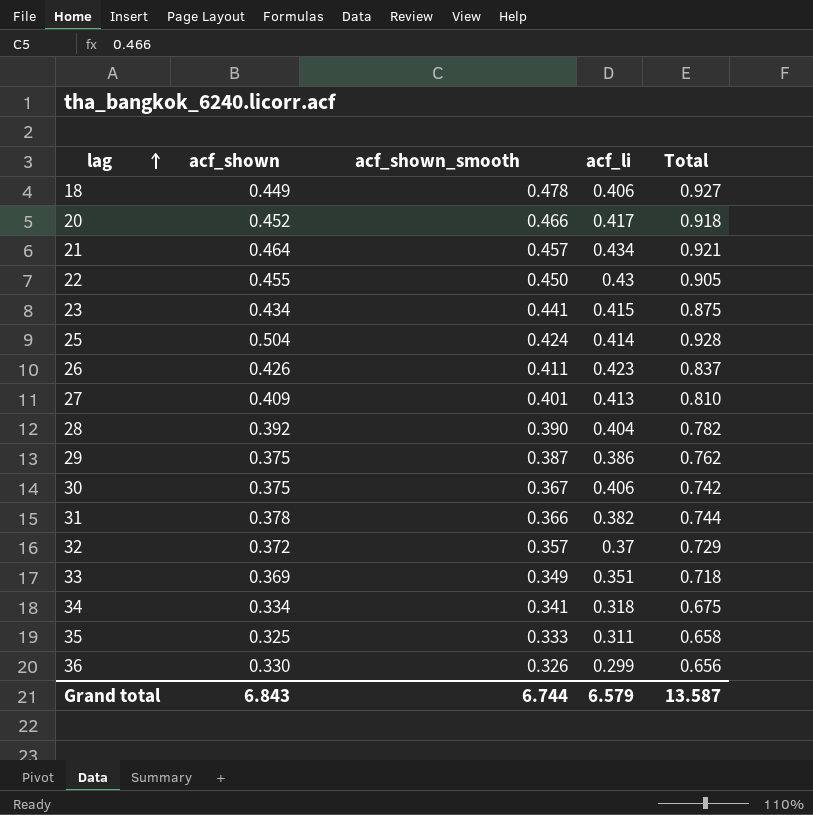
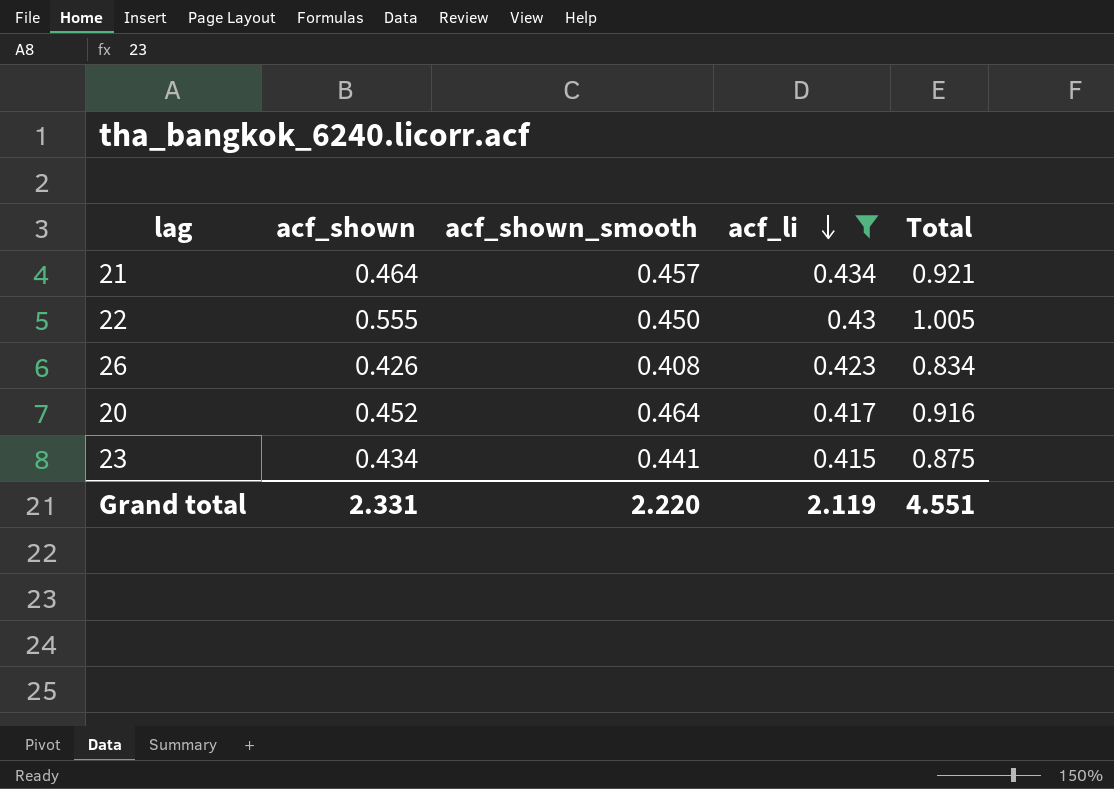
filter: none -> acf_li >= 0.415
row order: lag ascending -> acf_li descending
22 | acf_shown: 0.455 -> 0.555
22 | Total: 0.905 -> 1.005
26 | acf_shown_smooth: 0.411 -> 0.408
26 | Total: 0.837 -> 0.834
20 | acf_shown_smooth: 0.466 -> 0.464
20 | Total: 0.918 -> 0.916
Grand total | acf_shown: 6.843 -> 2.331
Grand total | acf_shown_smooth: 6.744 -> 2.220
Grand total | acf_li: 6.579 -> 2.119
Grand total | Total: 13.587 -> 4.551

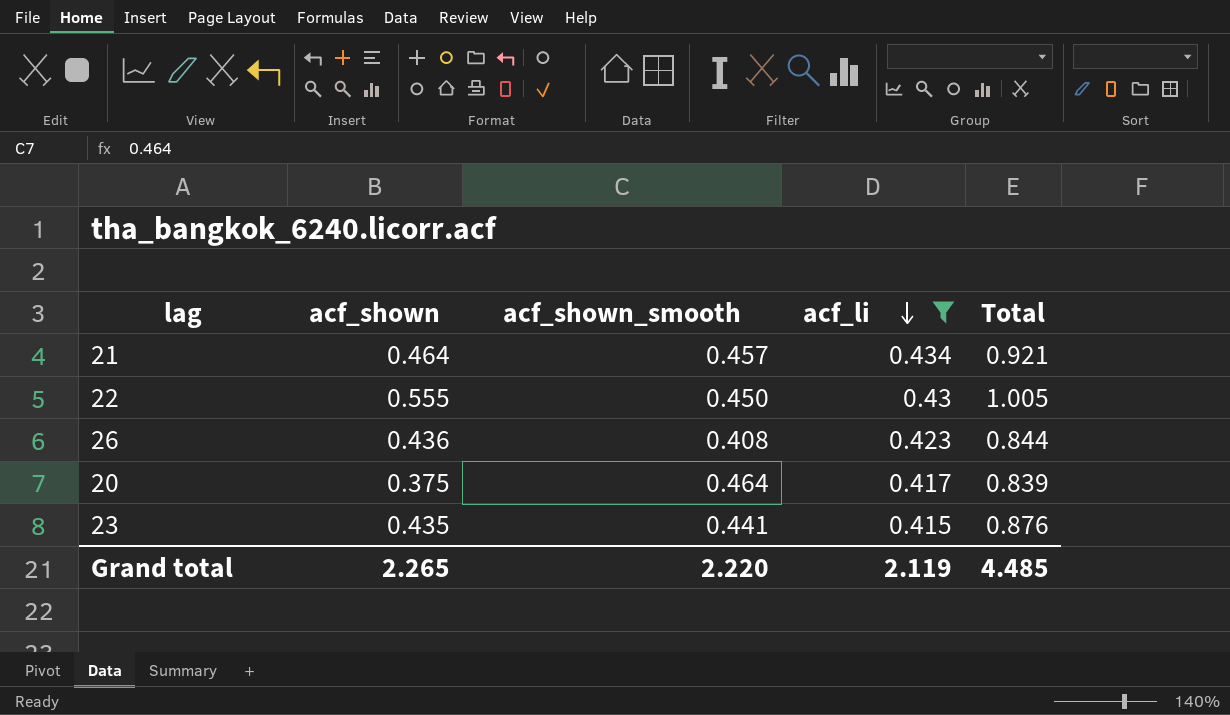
26 | acf_shown: 0.426 -> 0.436
26 | Total: 0.834 -> 0.844
20 | acf_shown: 0.452 -> 0.375
20 | Total: 0.916 -> 0.839
23 | acf_shown: 0.434 -> 0.435
23 | Total: 0.875 -> 0.876
Grand total | acf_shown: 2.331 -> 2.265
Grand total | Total: 4.551 -> 4.485

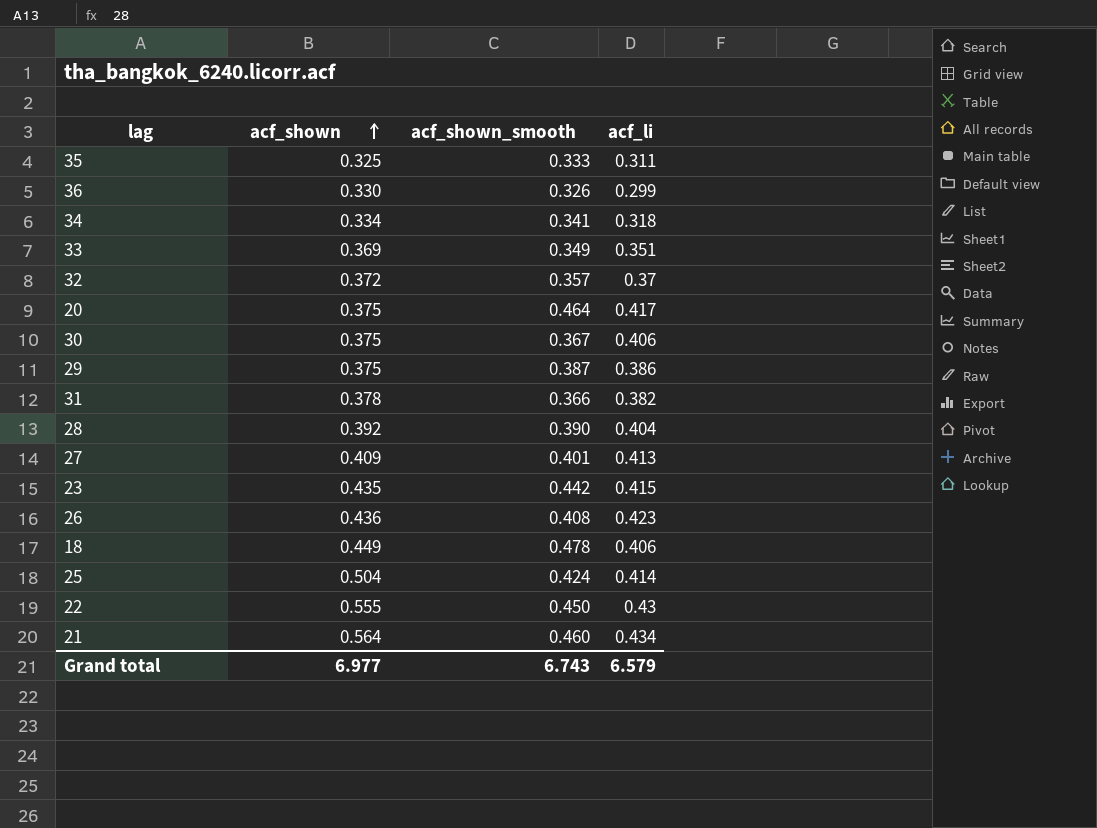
filter: acf_li >= 0.415 -> none
row order: acf_li descending -> acf_shown ascending
column Total | formula: [acf_shown] + [acf_shown_smooth] -> none
23 | acf_shown_smooth: 0.441 -> 0.442
21 | acf_shown: 0.464 -> 0.564
21 | acf_shown_smooth: 0.457 -> 0.460
Grand total | acf_shown: 2.265 -> 6.977
Grand total | acf_shown_smooth: 2.220 -> 6.743
Grand total | acf_li: 2.119 -> 6.579

